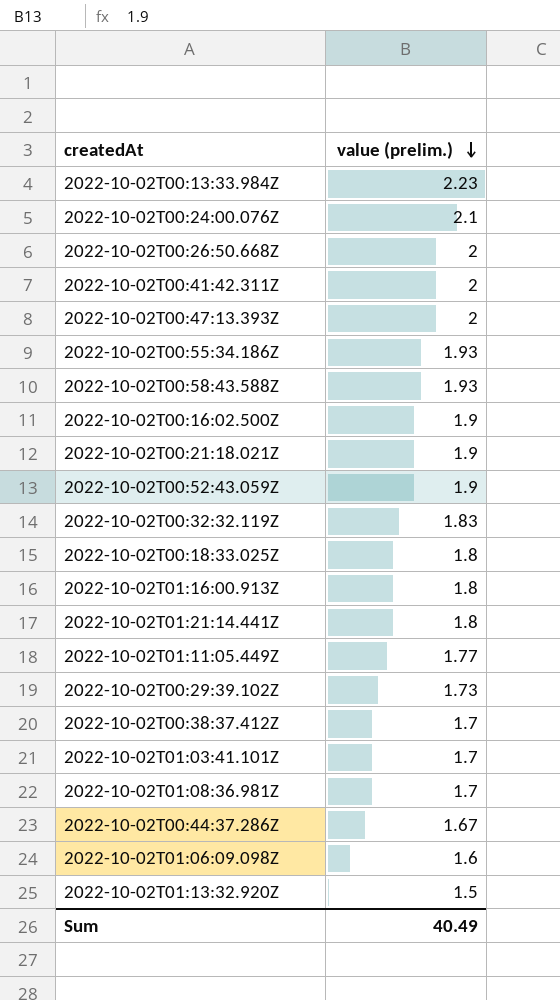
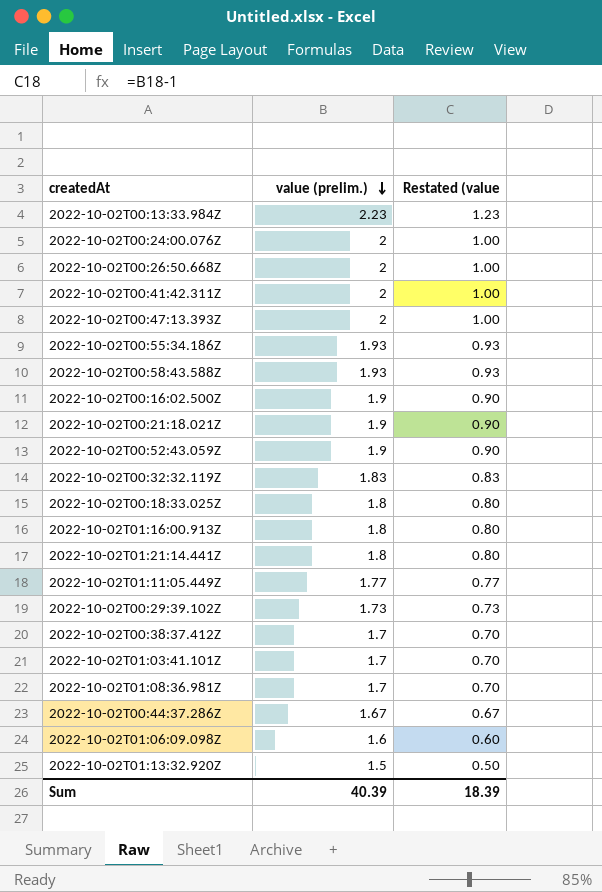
column Restated (value | formula: none -> [value (prelim.)] - 1
2022-10-02T00:24:00.076Z | value (prelim.): 2.1 -> 2
Sum | value (prelim.): 40.49 -> 40.39

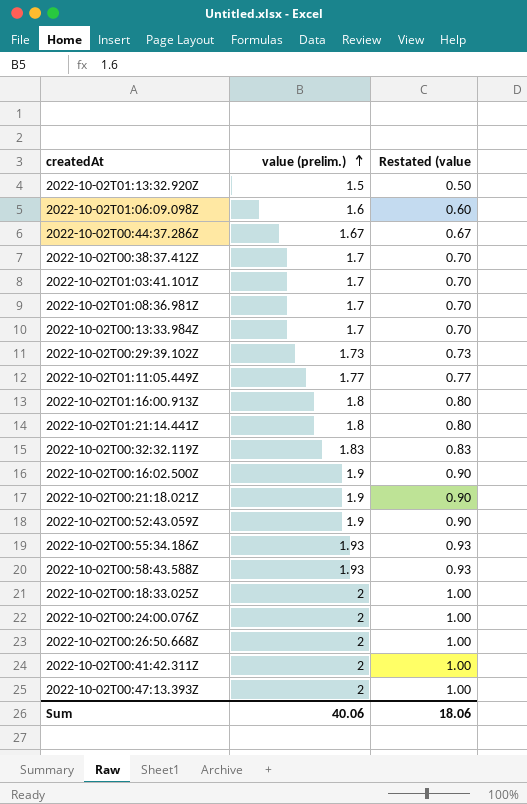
row order: value (prelim.) descending -> value (prelim.) ascending
2022-10-02T00:13:33.984Z | value (prelim.): 2.23 -> 1.7
2022-10-02T00:13:33.984Z | Restated (value: 1.23 -> 0.70
2022-10-02T00:18:33.025Z | value (prelim.): 1.8 -> 2
2022-10-02T00:18:33.025Z | Restated (value: 0.80 -> 1.00
Sum | value (prelim.): 40.39 -> 40.06
Sum | Restated (value: 18.39 -> 18.06

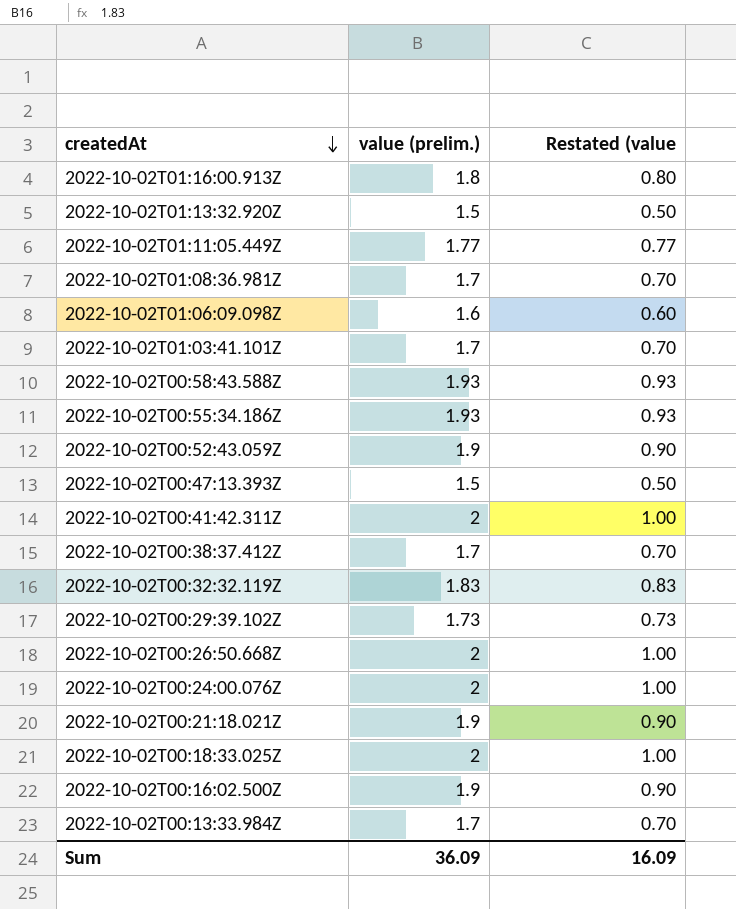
row order: value (prelim.) ascending -> createdAt descending
row 2022-10-02T00:44:37.286Z: 1.67 | 0.67 -> none
row 2022-10-02T01:21:14.441Z: 1.8 | 0.80 -> none
2022-10-02T00:47:13.393Z | value (prelim.): 2 -> 1.5
2022-10-02T00:47:13.393Z | Restated (value: 1.00 -> 0.50
Sum | value (prelim.): 40.06 -> 36.09
Sum | Restated (value: 18.06 -> 16.09

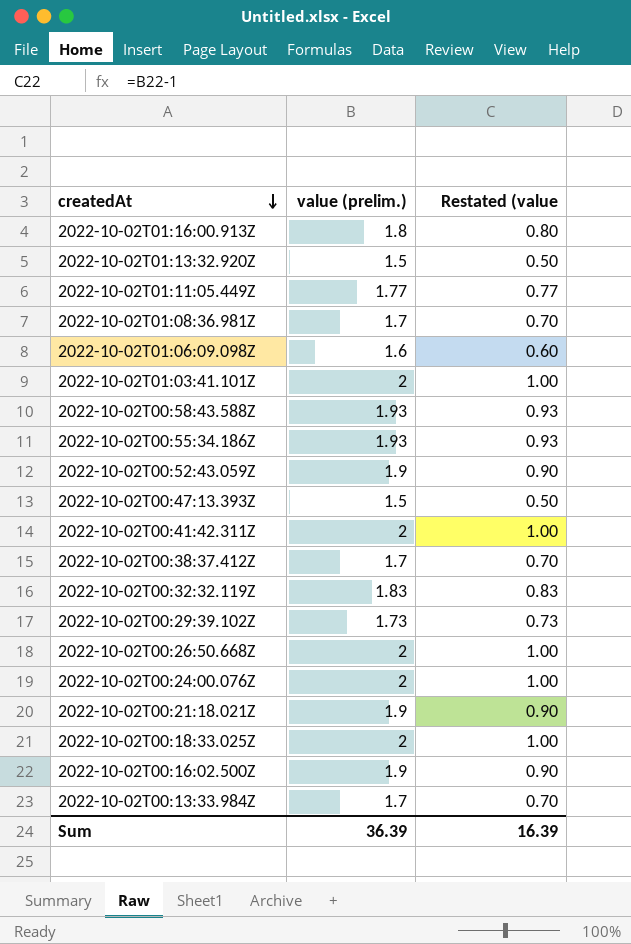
2022-10-02T01:03:41.101Z | value (prelim.): 1.7 -> 2
2022-10-02T01:03:41.101Z | Restated (value: 0.70 -> 1.00
Sum | value (prelim.): 36.09 -> 36.39
Sum | Restated (value: 16.09 -> 16.39

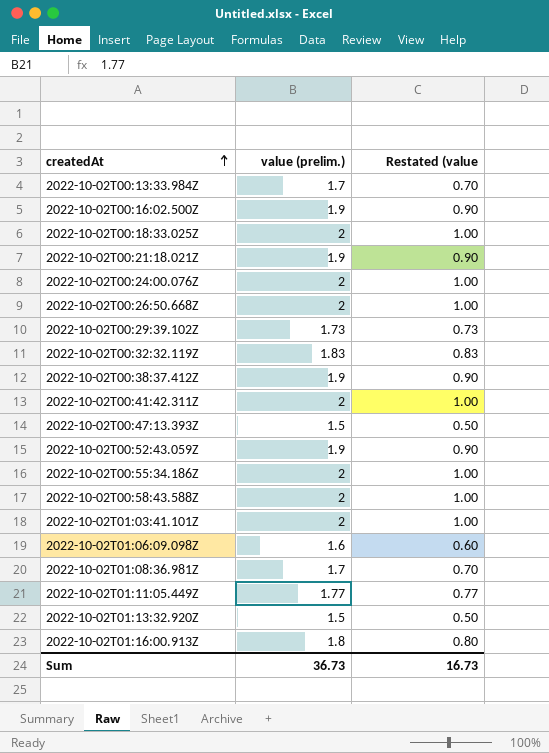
row order: createdAt descending -> createdAt ascending
2022-10-02T00:38:37.412Z | value (prelim.): 1.7 -> 1.9
2022-10-02T00:38:37.412Z | Restated (value: 0.70 -> 0.90
2022-10-02T00:55:34.186Z | value (prelim.): 1.93 -> 2
2022-10-02T00:55:34.186Z | Restated (value: 0.93 -> 1.00
2022-10-02T00:58:43.588Z | value (prelim.): 1.93 -> 2
2022-10-02T00:58:43.588Z | Restated (value: 0.93 -> 1.00
Sum | value (prelim.): 36.39 -> 36.73
Sum | Restated (value: 16.39 -> 16.73

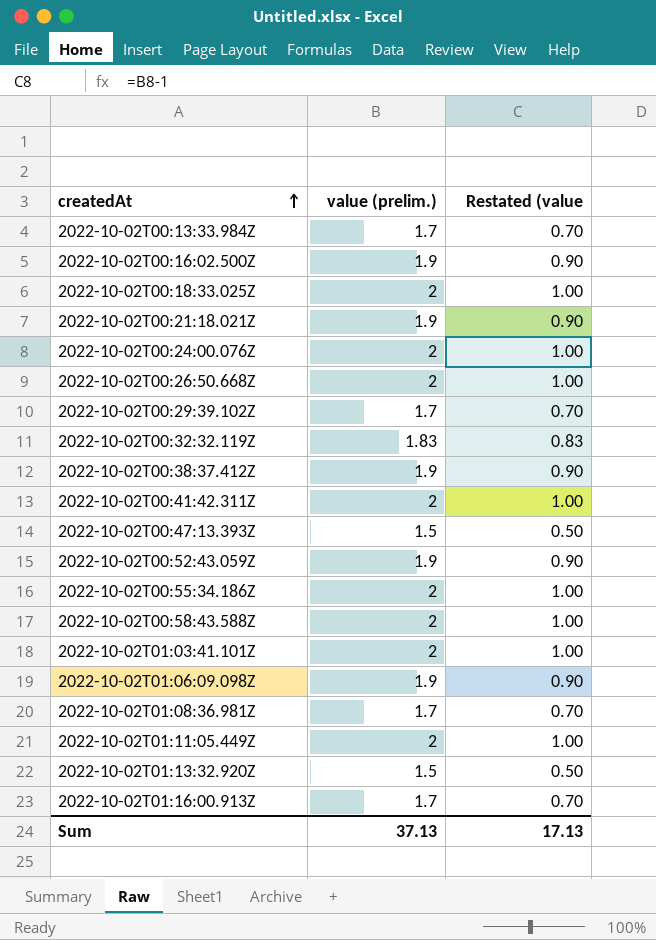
2022-10-02T00:29:39.102Z | value (prelim.): 1.73 -> 1.7
2022-10-02T00:29:39.102Z | Restated (value: 0.73 -> 0.70
2022-10-02T01:06:09.098Z | value (prelim.): 1.6 -> 1.9
2022-10-02T01:06:09.098Z | Restated (value: 0.60 -> 0.90
2022-10-02T01:11:05.449Z | value (prelim.): 1.77 -> 2
2022-10-02T01:11:05.449Z | Restated (value: 0.77 -> 1.00
2022-10-02T01:16:00.913Z | value (prelim.): 1.8 -> 1.7
2022-10-02T01:16:00.913Z | Restated (value: 0.80 -> 0.70
Sum | value (prelim.): 36.73 -> 37.13
Sum | Restated (value: 16.73 -> 17.13

